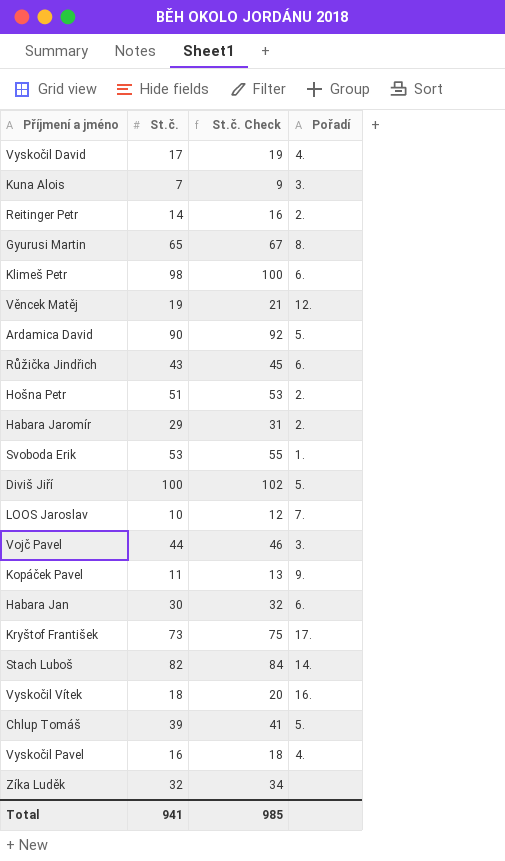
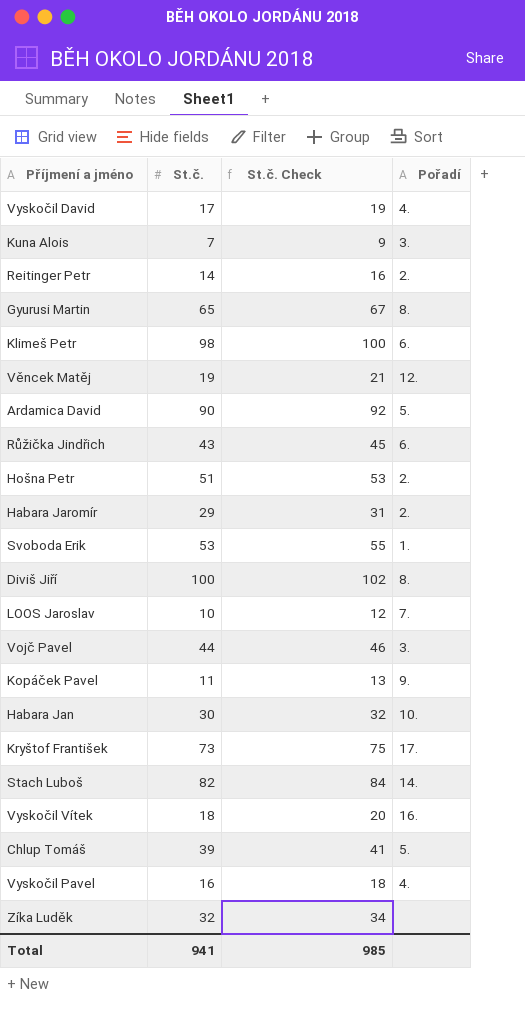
Diviš Jiří | Pořadí: 5. -> 8.
Habara Jan | Pořadí: 6. -> 10.

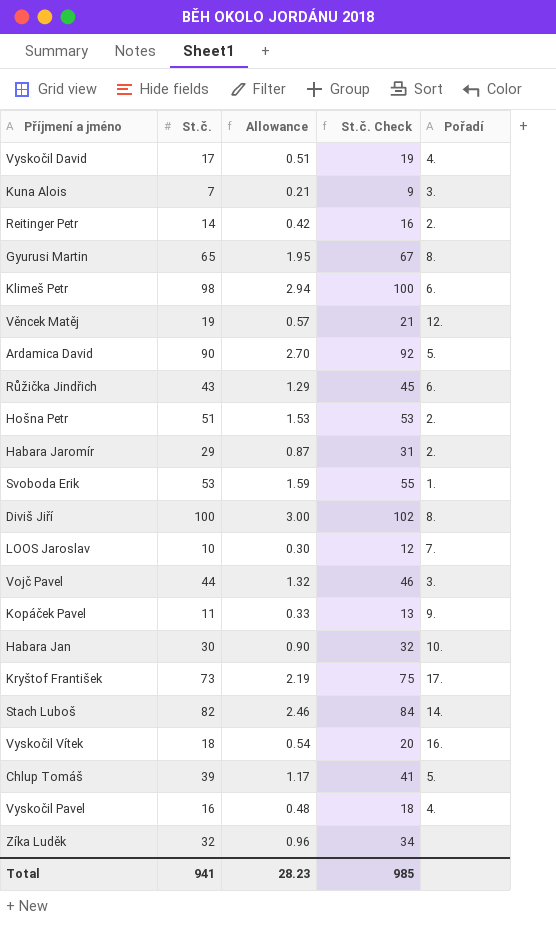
column Allowance | formula: none -> [St.č.] * 0.03

